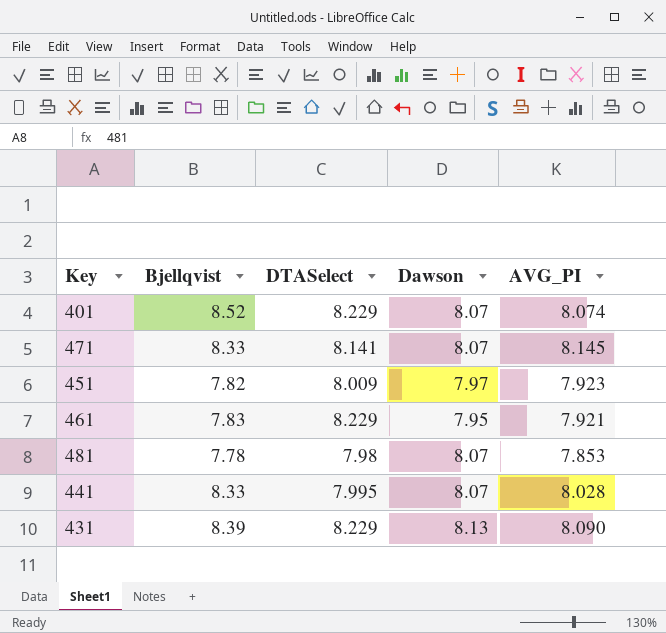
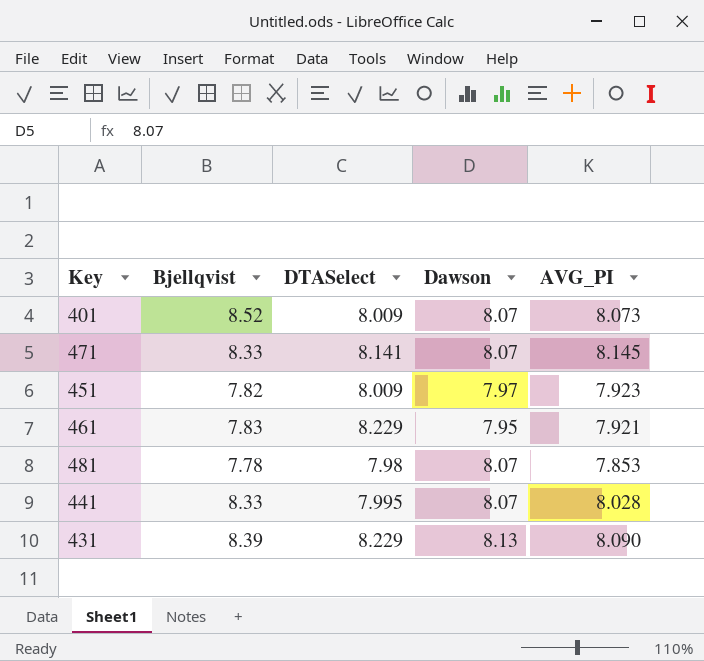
401 | DTASelect: 8.229 -> 8.009
401 | AVG_PI: 8.074 -> 8.073

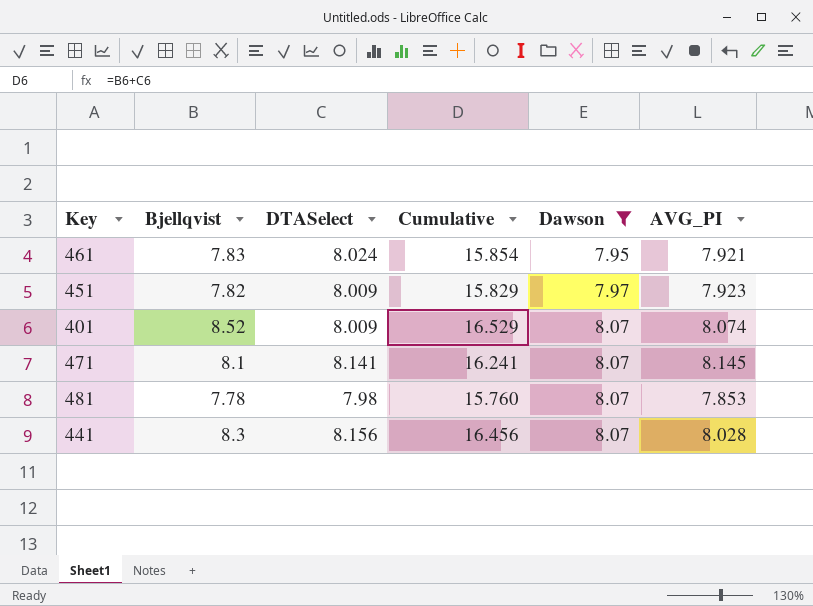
filter: none -> Dawson != 8.13
row order: none -> Dawson ascending
column Cumulative | formula: none -> [Bjellqvist] + [DTASelect]
461 | DTASelect: 8.229 -> 8.024
401 | AVG_PI: 8.073 -> 8.074
471 | Bjellqvist: 8.33 -> 8.1
441 | Bjellqvist: 8.33 -> 8.3
441 | DTASelect: 7.995 -> 8.156

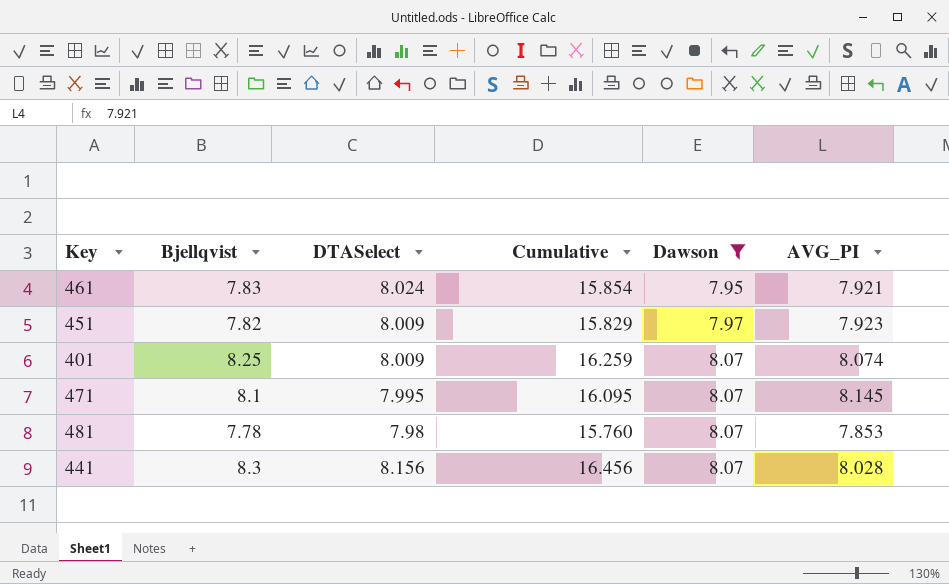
401 | Bjellqvist: 8.52 -> 8.25
401 | Cumulative: 16.529 -> 16.259
471 | DTASelect: 8.141 -> 7.995
471 | Cumulative: 16.241 -> 16.095

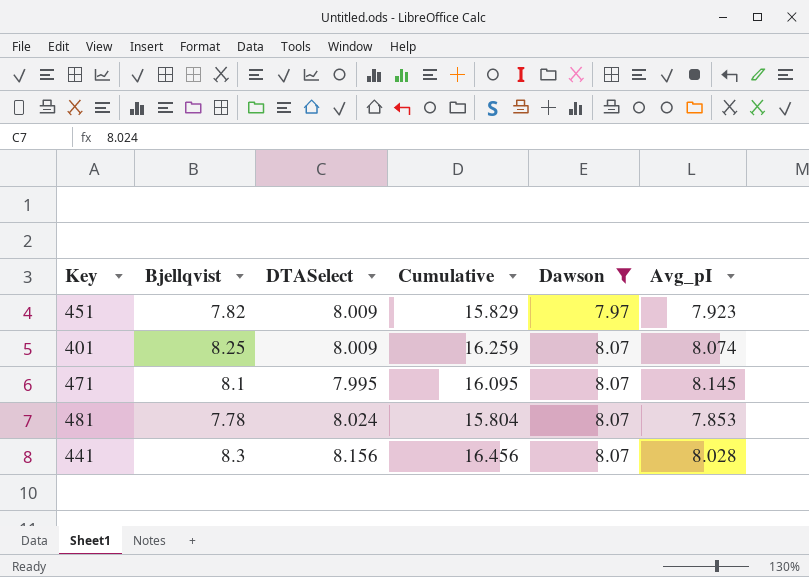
column name: AVG_PI -> Avg_pI
row 461: 7.83 | 8.024 | 15.854 | 7.95 | 7.921 -> none
481 | DTASelect: 7.98 -> 8.024
481 | Cumulative: 15.760 -> 15.804

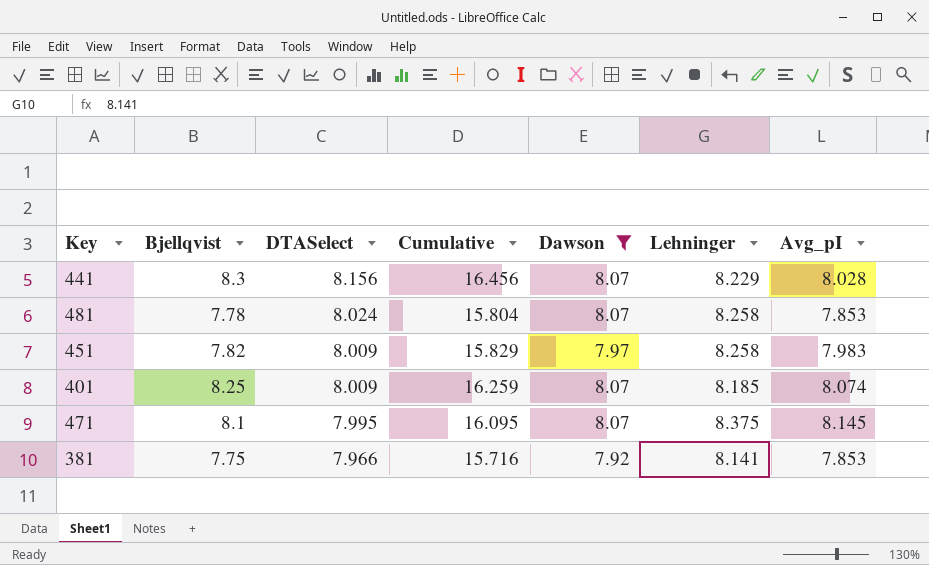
row order: Dawson ascending -> DTASelect descending
column Lehninger | position: none -> 6
451 | Avg_pI: 7.923 -> 7.983
row 381: none -> 7.75 | 7.966 | 15.716 | 7.92 | 8.141 | 7.853

